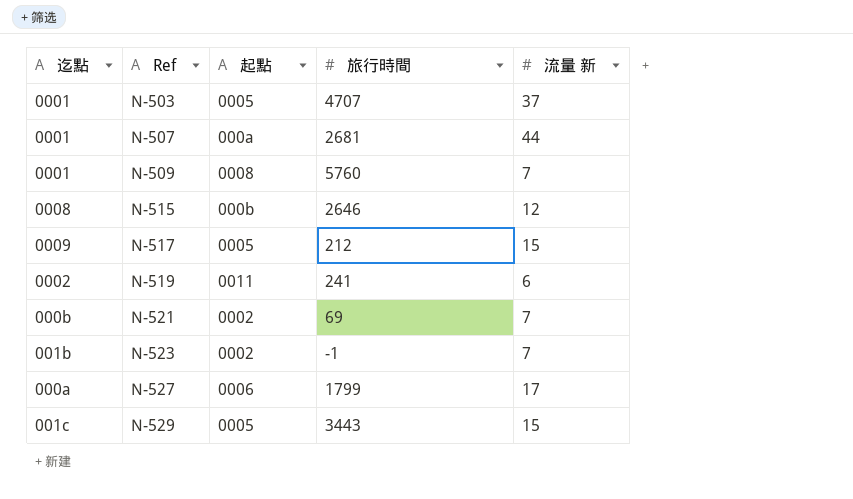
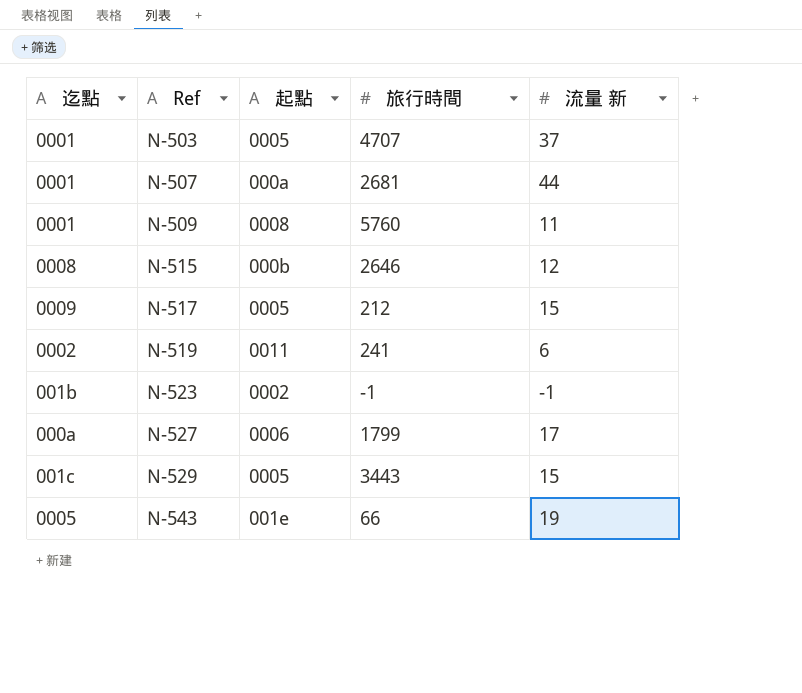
row N-521: 000b | 0002 | 69 | 7 -> none
N-509 | 流量 新: 7 -> 11
N-523 | 流量 新: 7 -> -1
row N-543: none -> 0005 | 001e | 66 | 19

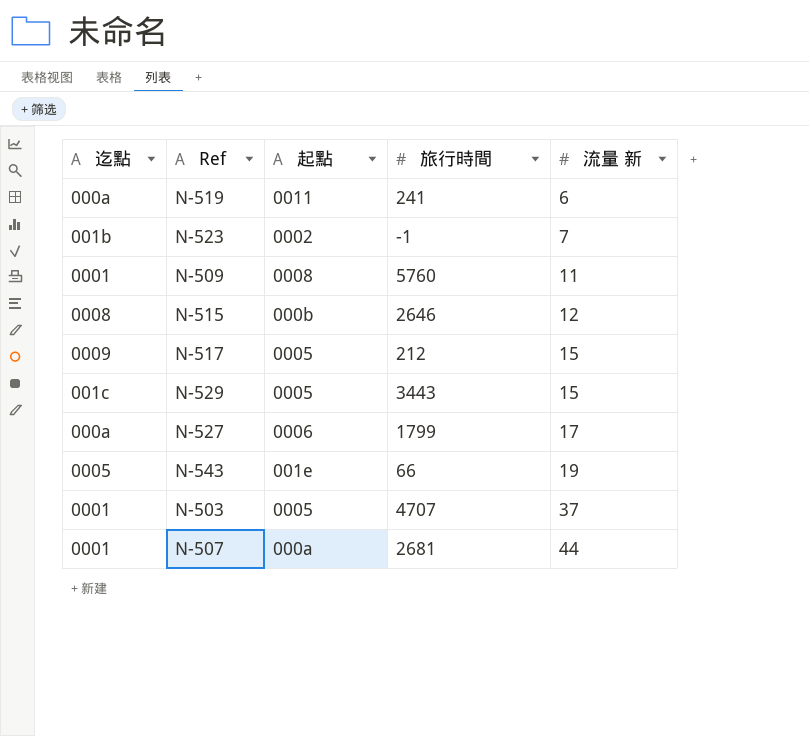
row order: Ref ascending -> 流量 新 ascending
N-519 | 迄點: 0002 -> 000a
N-523 | 流量 新: -1 -> 7

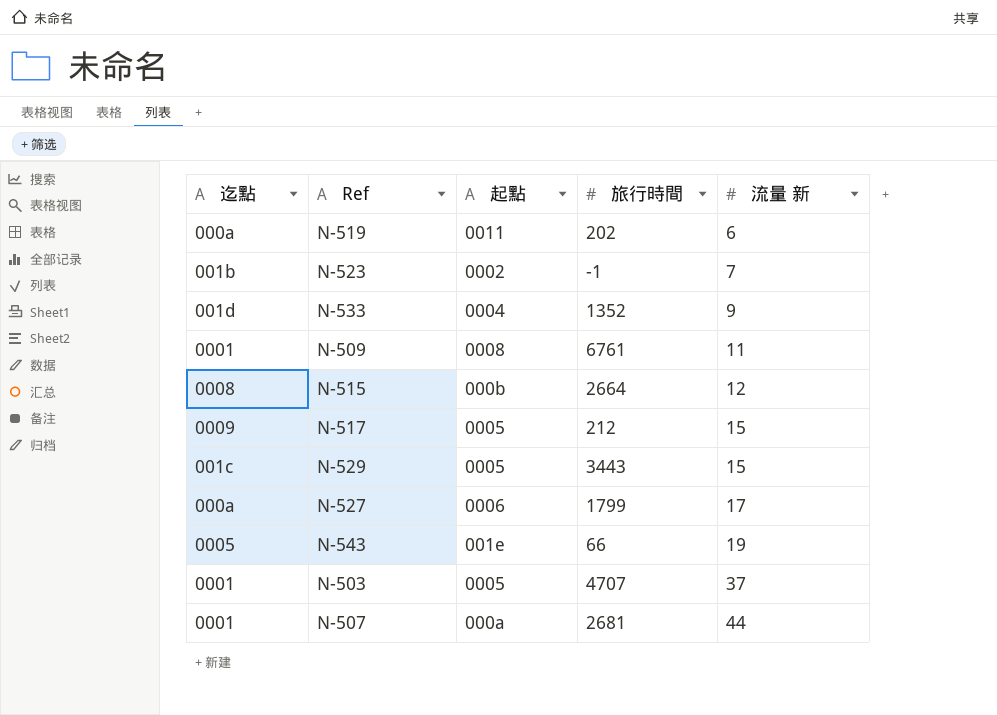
N-519 | 旅行時間: 241 -> 202
row N-533: none -> 001d | 0004 | 1352 | 9
N-509 | 旅行時間: 5760 -> 6761
N-515 | 旅行時間: 2646 -> 2664

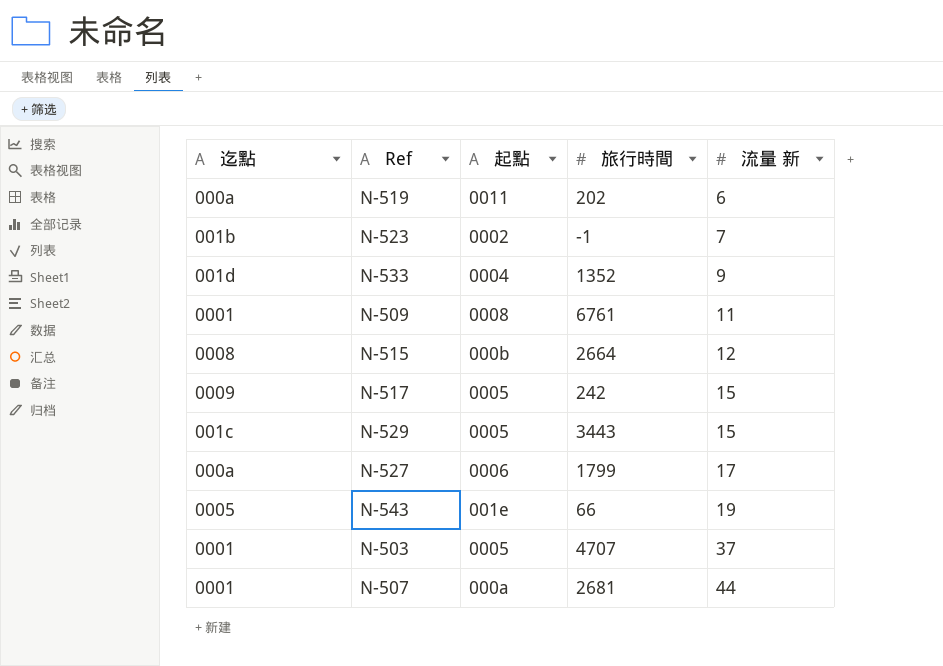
N-517 | 旅行時間: 212 -> 242

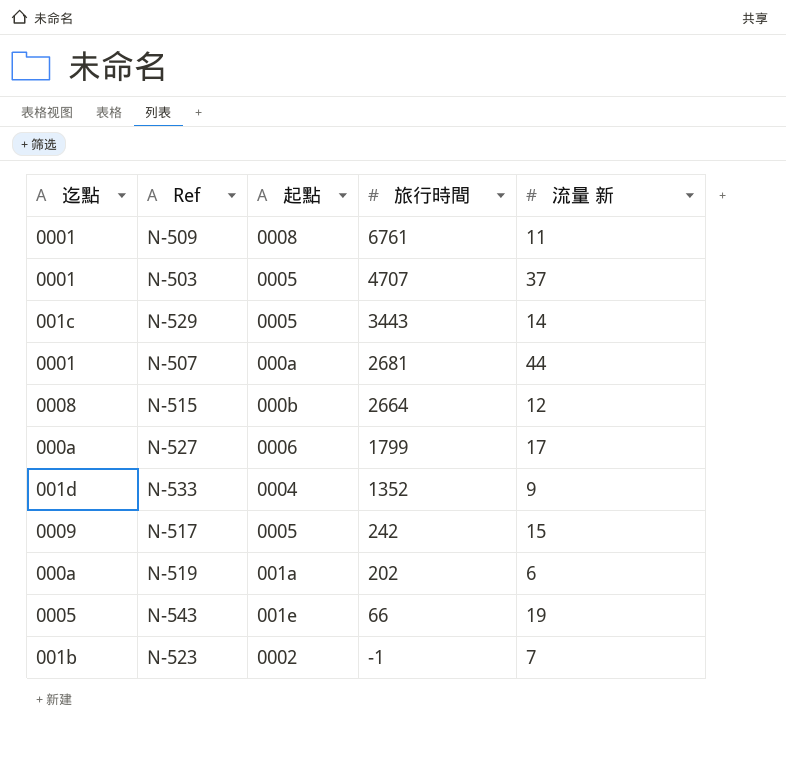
row order: 流量 新 ascending -> 旅行時間 descending
N-529 | 流量 新: 15 -> 14
N-519 | 起點: 0011 -> 001a

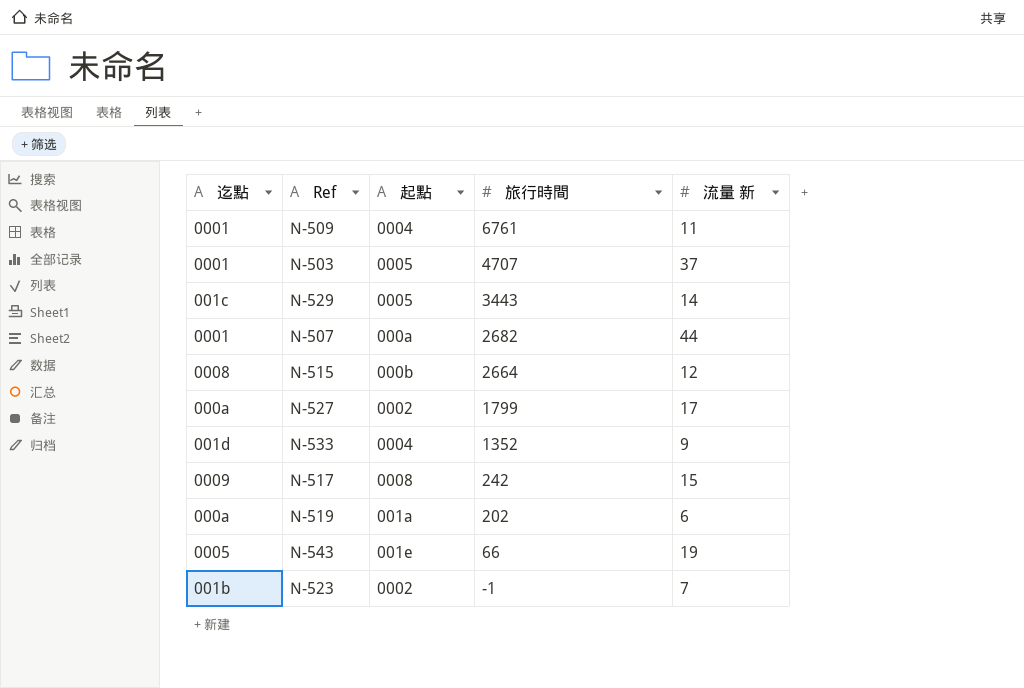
N-509 | 起點: 0008 -> 0004
N-507 | 旅行時間: 2681 -> 2682
N-527 | 起點: 0006 -> 0002
N-517 | 起點: 0005 -> 0008

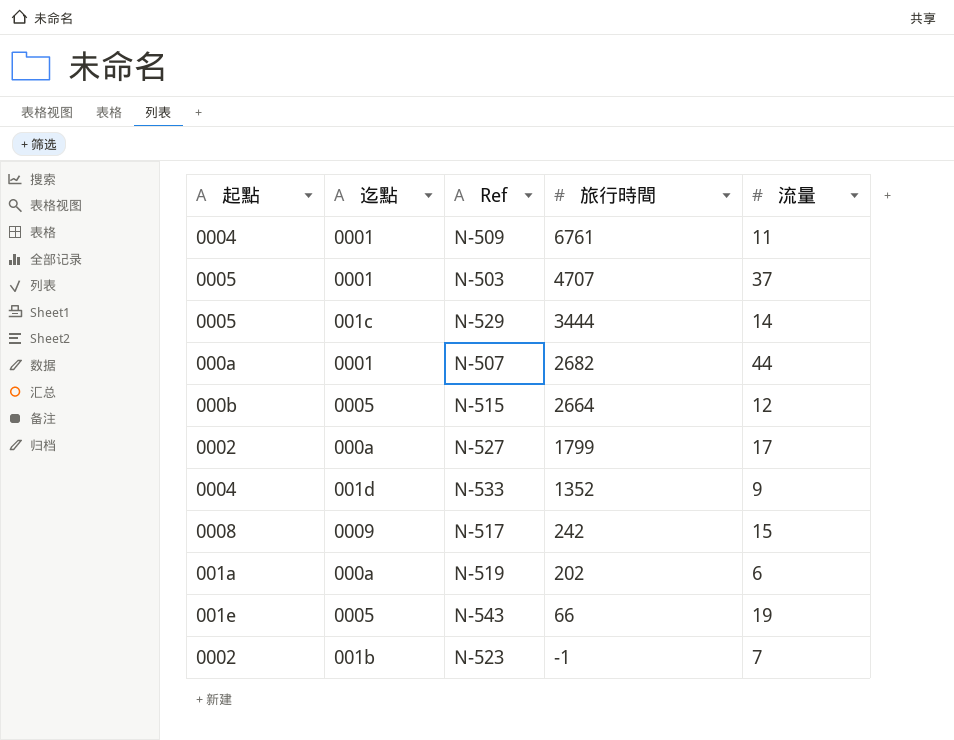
column 起點 | position: 3 -> 1
column name: 流量 新 -> 流量
N-529 | 旅行時間: 3443 -> 3444
N-515 | 迄點: 0008 -> 0005

